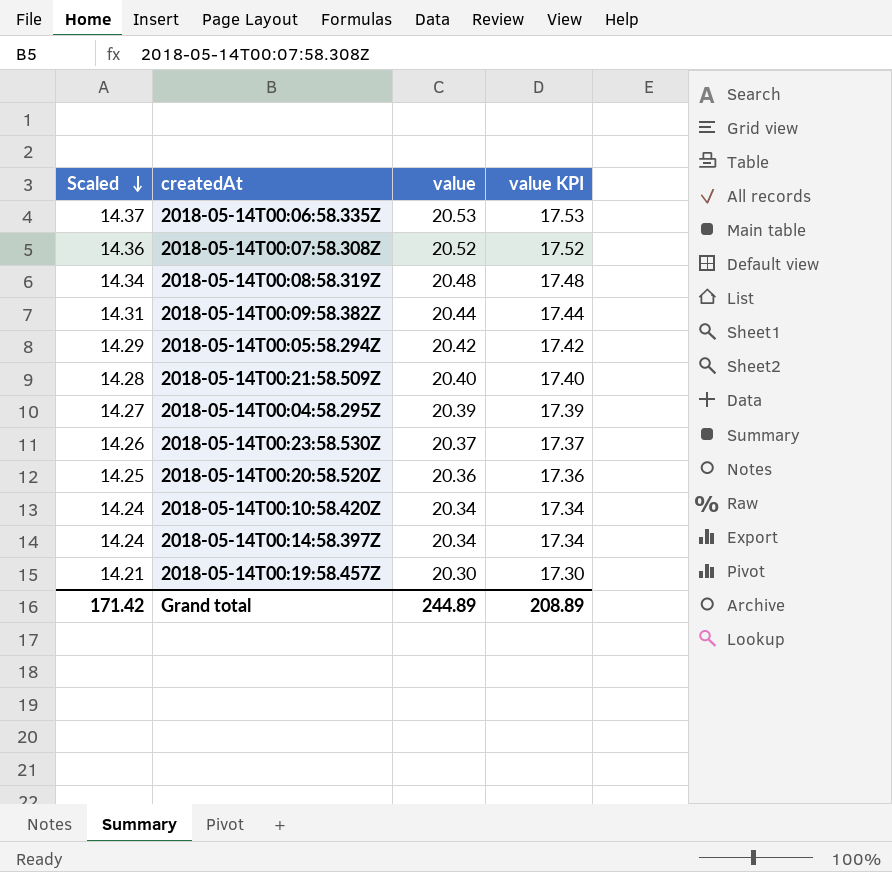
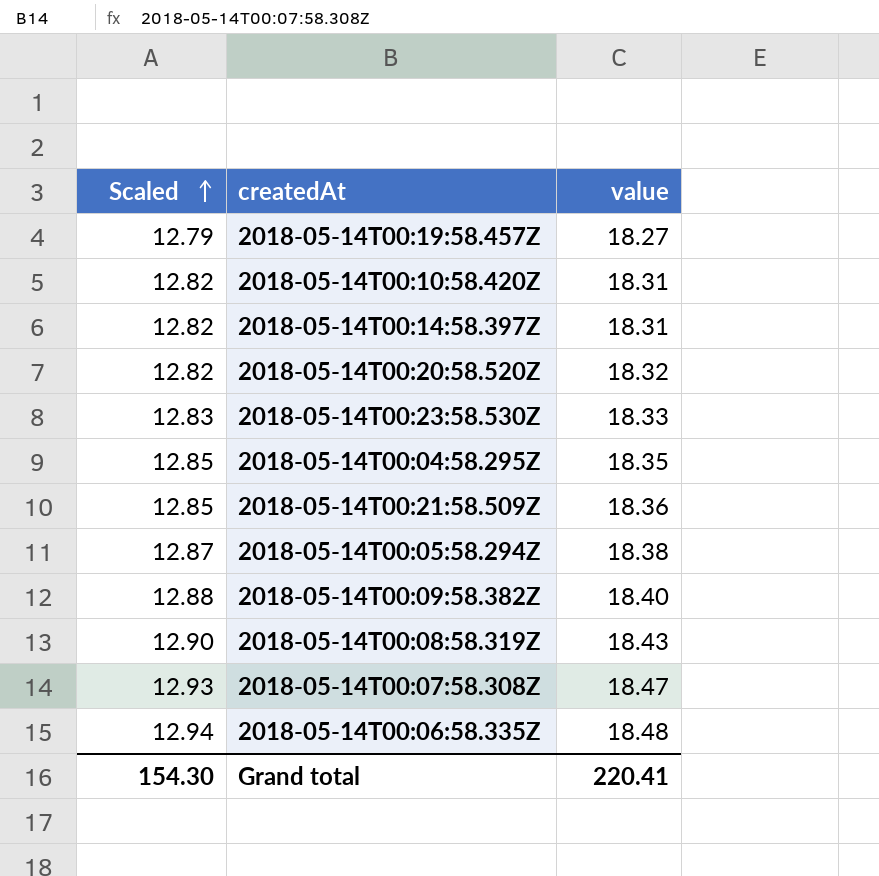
row order: Scaled descending -> Scaled ascending
column value KPI | formula: [value] - 3 -> none
2018-05-14T00:19:58.457Z | Scaled: 14.21 -> 12.79
2018-05-14T00:19:58.457Z | value: 20.30 -> 18.27
2018-05-14T00:10:58.420Z | Scaled: 14.24 -> 12.82
2018-05-14T00:10:58.420Z | value: 20.34 -> 18.31
2018-05-14T00:14:58.397Z | Scaled: 14.24 -> 12.82
2018-05-14T00:14:58.397Z | value: 20.34 -> 18.31
2018-05-14T00:20:58.520Z | Scaled: 14.25 -> 12.82
2018-05-14T00:20:58.520Z | value: 20.36 -> 18.32
2018-05-14T00:23:58.530Z | Scaled: 14.26 -> 12.83
2018-05-14T00:23:58.530Z | value: 20.37 -> 18.33
2018-05-14T00:04:58.295Z | Scaled: 14.27 -> 12.85
2018-05-14T00:04:58.295Z | value: 20.39 -> 18.35
2018-05-14T00:21:58.509Z | Scaled: 14.28 -> 12.85
2018-05-14T00:21:58.509Z | value: 20.40 -> 18.36
2018-05-14T00:05:58.294Z | Scaled: 14.29 -> 12.87
2018-05-14T00:05:58.294Z | value: 20.42 -> 18.38
2018-05-14T00:09:58.382Z | Scaled: 14.31 -> 12.88
2018-05-14T00:09:58.382Z | value: 20.44 -> 18.40
2018-05-14T00:08:58.319Z | Scaled: 14.34 -> 12.90
2018-05-14T00:08:58.319Z | value: 20.48 -> 18.43
2018-05-14T00:07:58.308Z | Scaled: 14.36 -> 12.93
2018-05-14T00:07:58.308Z | value: 20.52 -> 18.47
2018-05-14T00:06:58.335Z | Scaled: 14.37 -> 12.94
2018-05-14T00:06:58.335Z | value: 20.53 -> 18.48
Grand total | Scaled: 171.42 -> 154.30
Grand total | value: 244.89 -> 220.41

